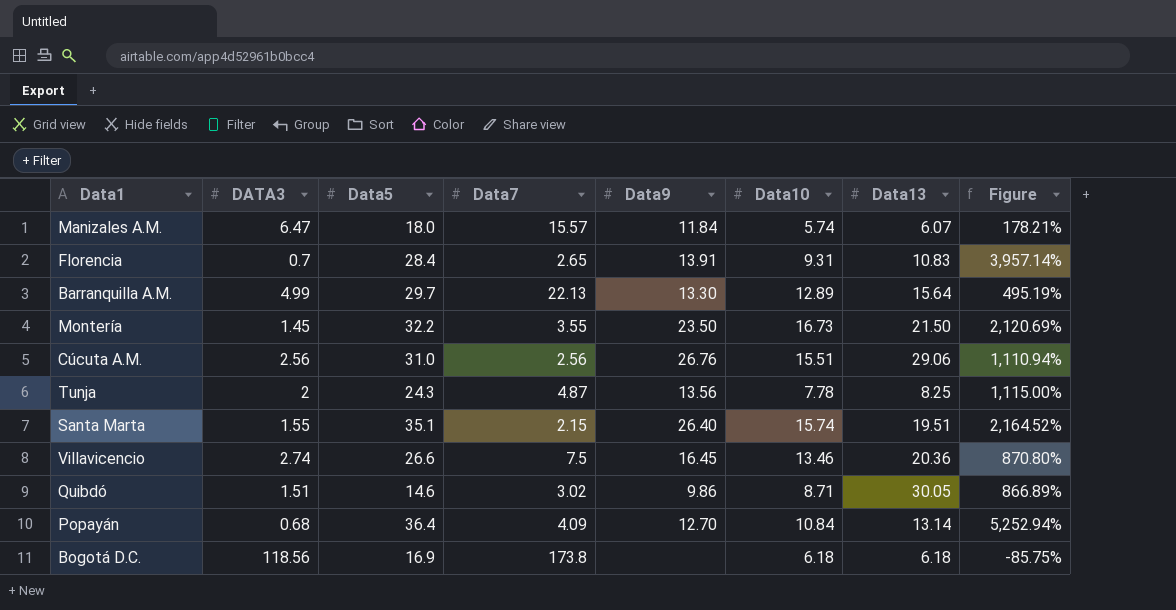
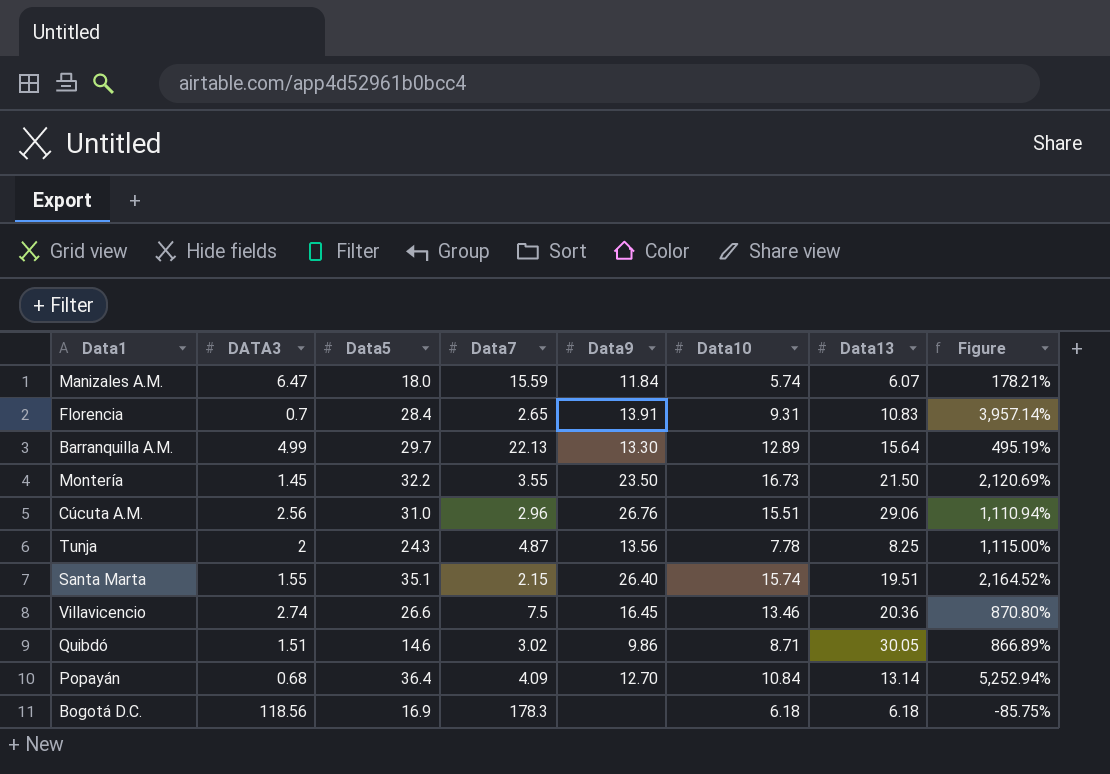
Manizales A.M. | Data7: 15.57 -> 15.59
Cúcuta A.M. | Data7: 2.56 -> 2.96
Bogotá D.C. | Data7: 173.8 -> 178.3

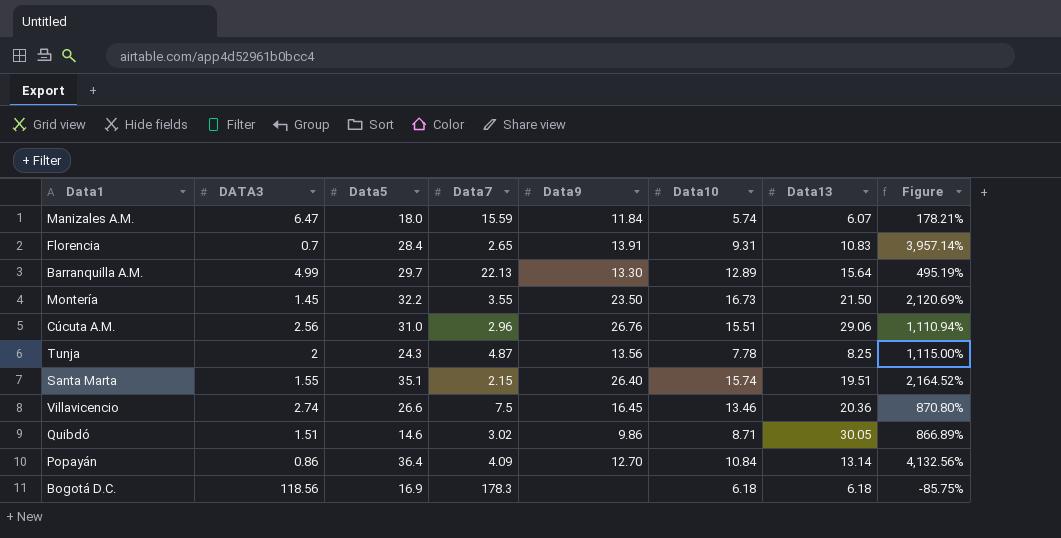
Popayán | DATA3: 0.68 -> 0.86
Popayán | Figure: 5,252.94% -> 4,132.56%

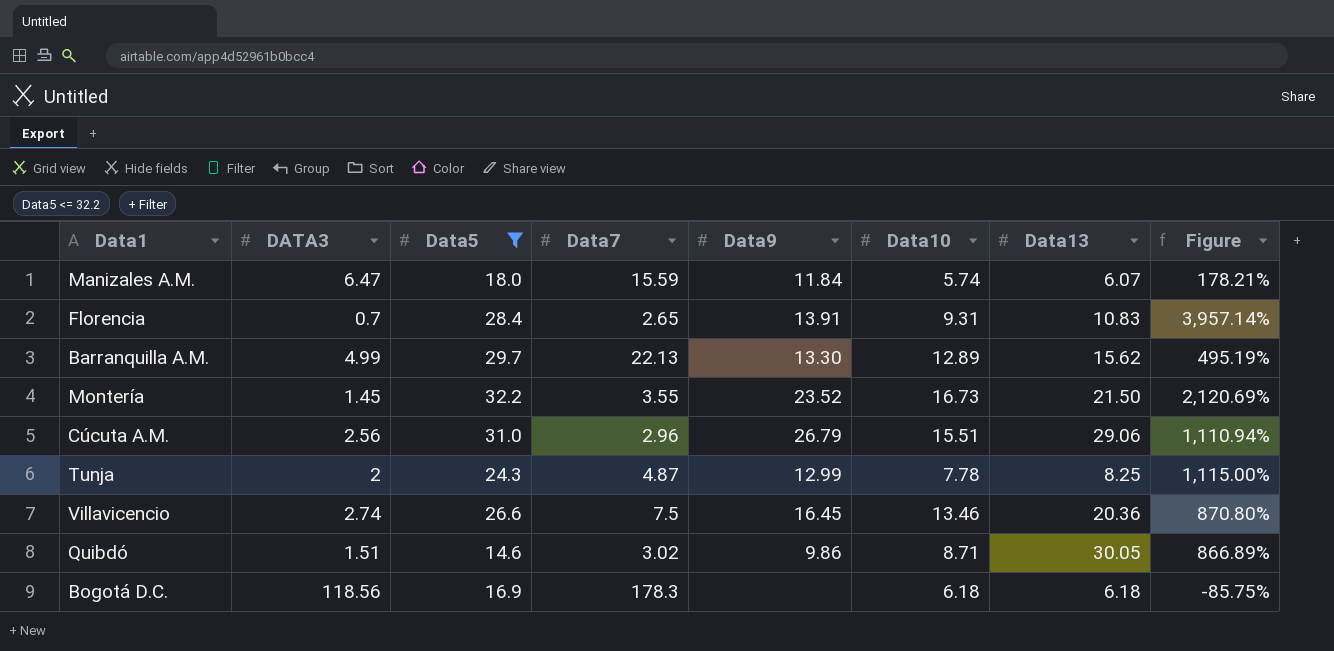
filter: none -> Data5 <= 32.2
Barranquilla A.M. | Data13: 15.64 -> 15.62
Montería | Data9: 23.50 -> 23.52
Cúcuta A.M. | Data9: 26.76 -> 26.79
Tunja | Data9: 13.56 -> 12.99

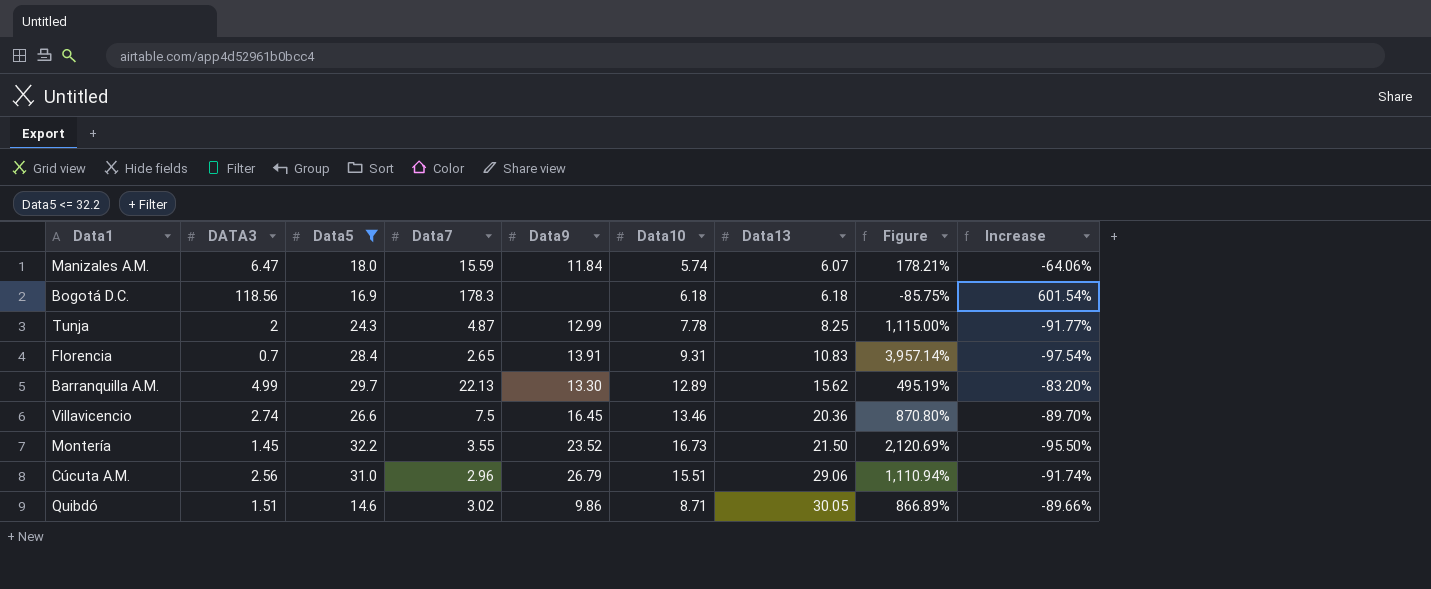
row order: none -> Data13 ascending
column Increase | formula: none -> ([DATA3] - [Data5]) / [Data5]

